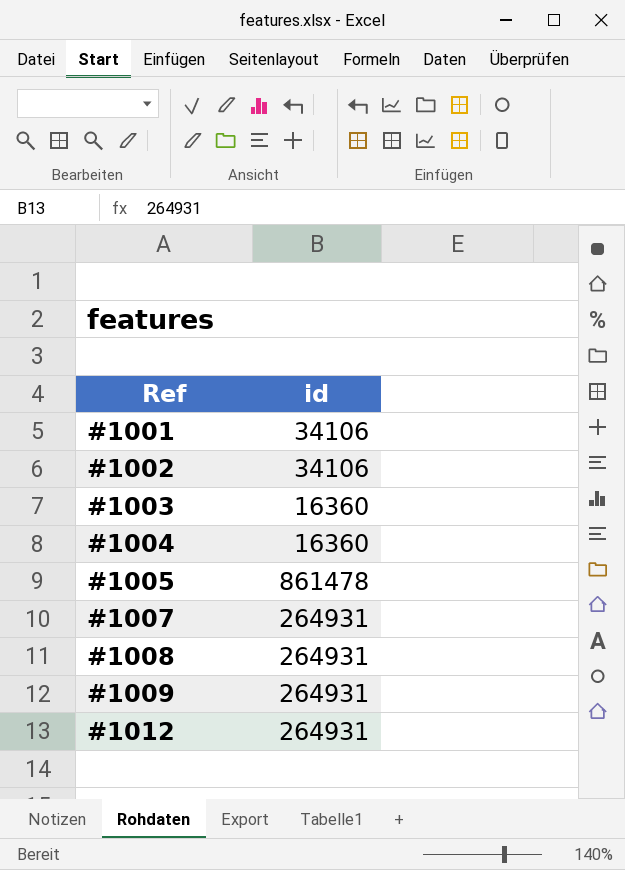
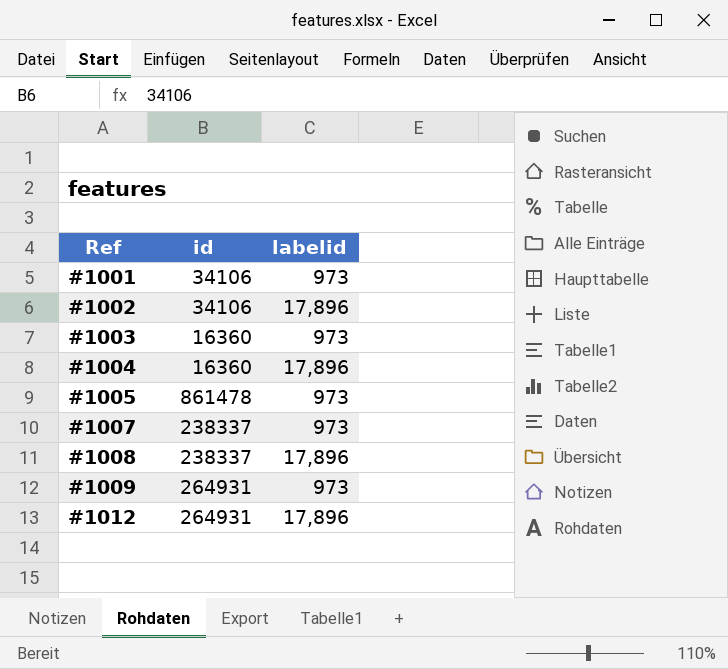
column labelid | position: none -> 3
#1007 | id: 264931 -> 238337
#1008 | id: 264931 -> 238337

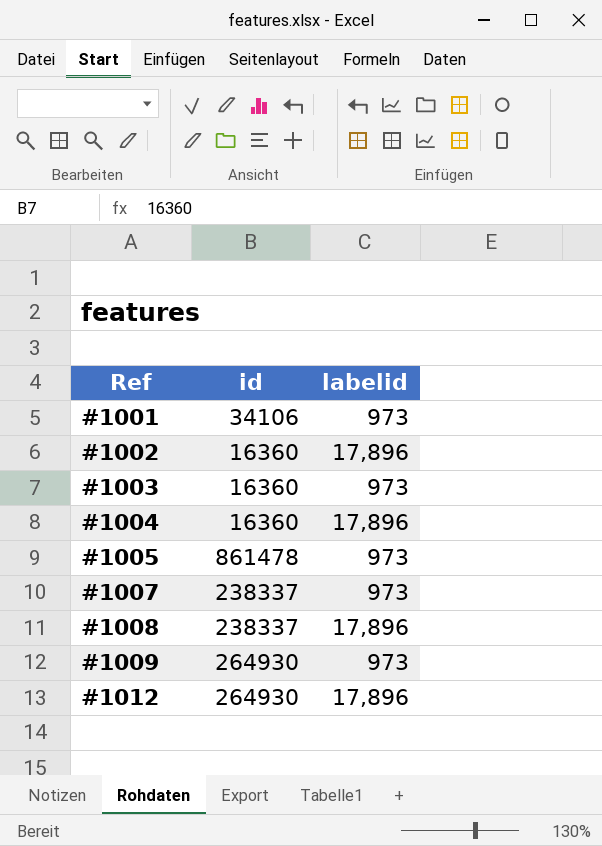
#1002 | id: 34106 -> 16360
#1009 | id: 264931 -> 264930
#1012 | id: 264931 -> 264930

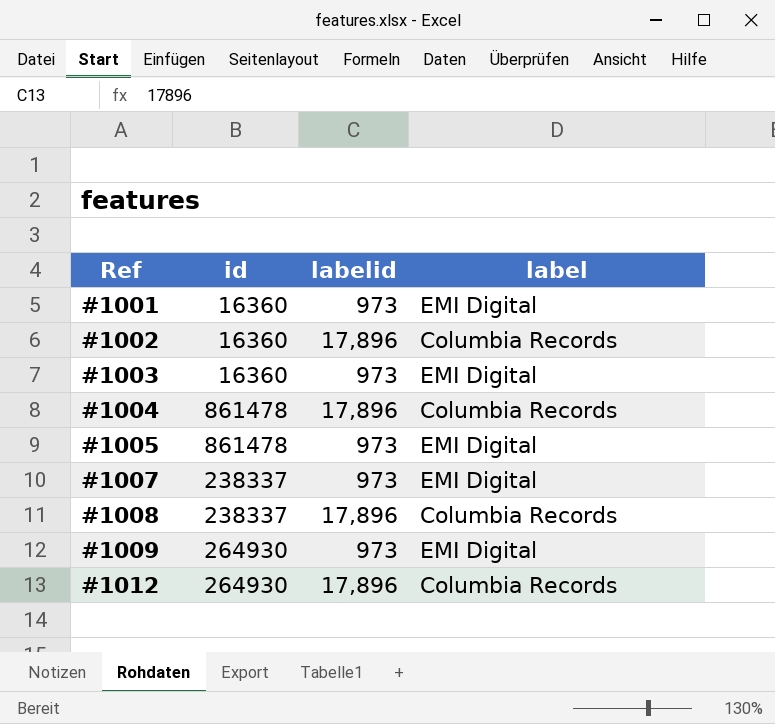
column label | position: none -> 4
#1001 | id: 34106 -> 16360
#1004 | id: 16360 -> 861478

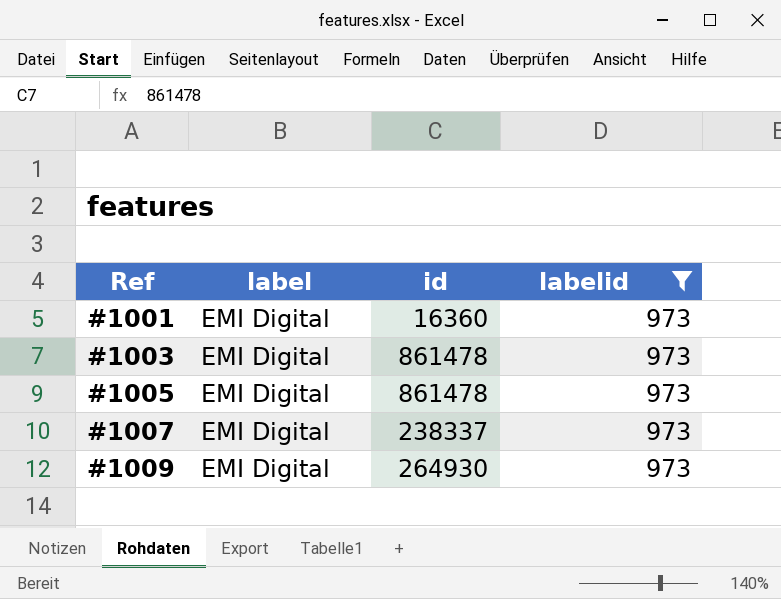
filter: none -> labelid = 973
column label | position: 4 -> 2
#1003 | id: 16360 -> 861478

